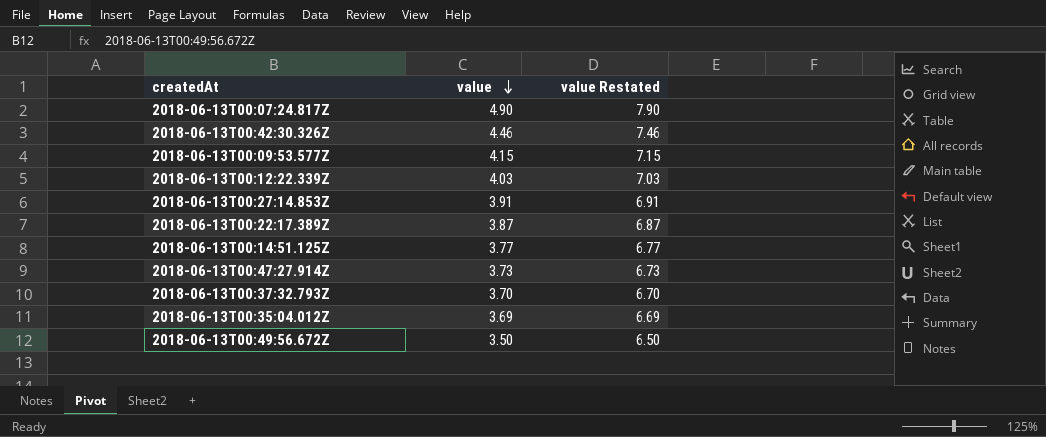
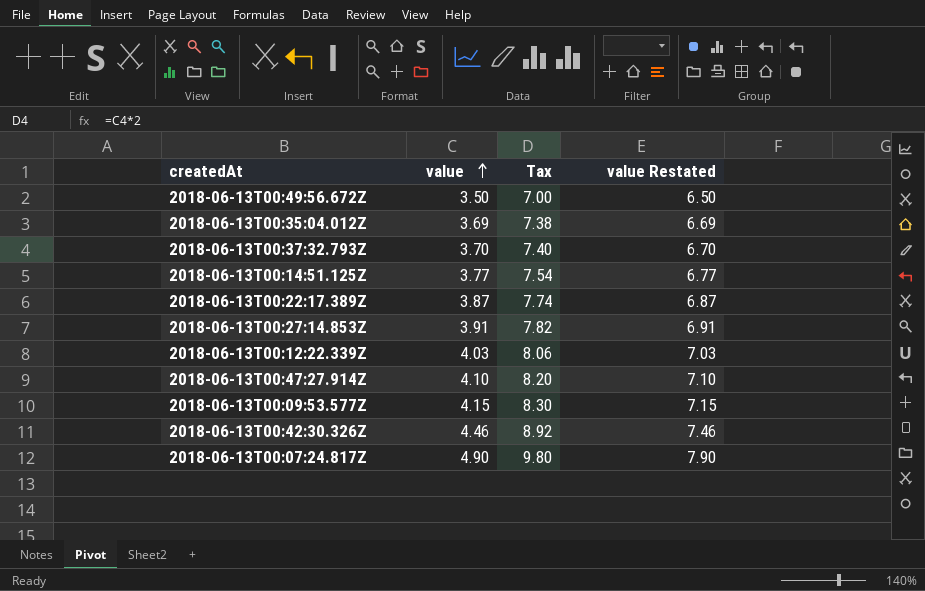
row order: value descending -> value ascending
column Tax | formula: none -> [value] * 2
2018-06-13T00:47:27.914Z | value: 3.73 -> 4.10
2018-06-13T00:47:27.914Z | value Restated: 6.73 -> 7.10

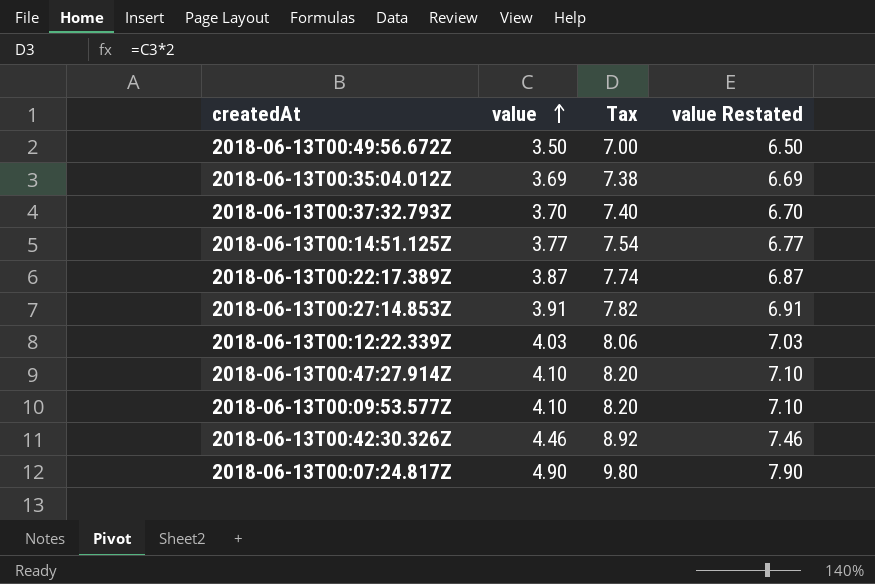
2018-06-13T00:09:53.577Z | value: 4.15 -> 4.10
2018-06-13T00:09:53.577Z | Tax: 8.30 -> 8.20
2018-06-13T00:09:53.577Z | value Restated: 7.15 -> 7.10

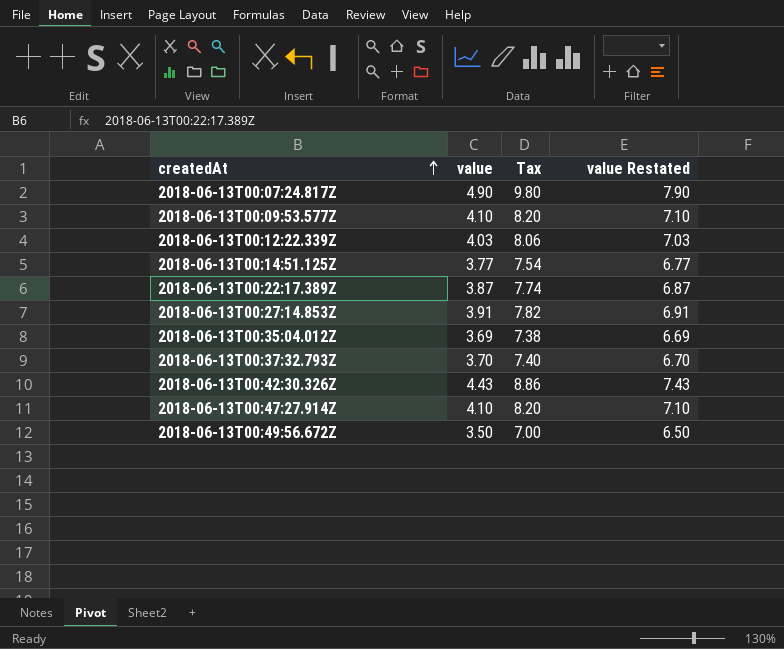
row order: value ascending -> createdAt ascending
2018-06-13T00:42:30.326Z | value: 4.46 -> 4.43
2018-06-13T00:42:30.326Z | Tax: 8.92 -> 8.86
2018-06-13T00:42:30.326Z | value Restated: 7.46 -> 7.43

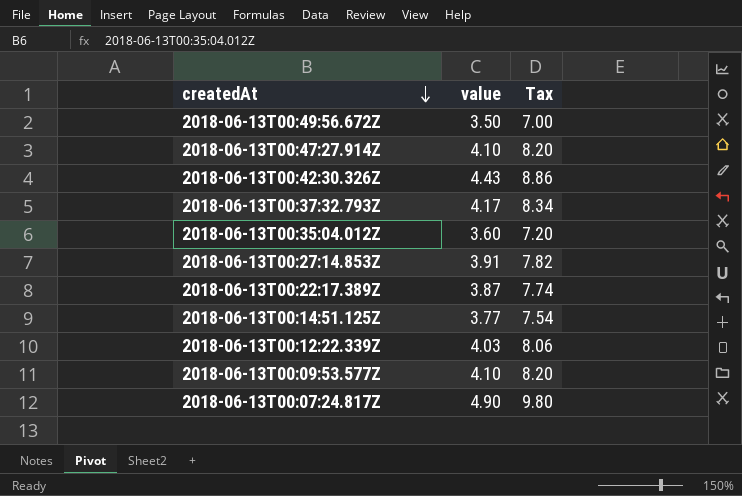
row order: createdAt ascending -> createdAt descending
column value Restated | formula: [value] + 3 -> none
2018-06-13T00:37:32.793Z | value: 3.70 -> 4.17
2018-06-13T00:37:32.793Z | Tax: 7.40 -> 8.34
2018-06-13T00:35:04.012Z | value: 3.69 -> 3.60
2018-06-13T00:35:04.012Z | Tax: 7.38 -> 7.20

